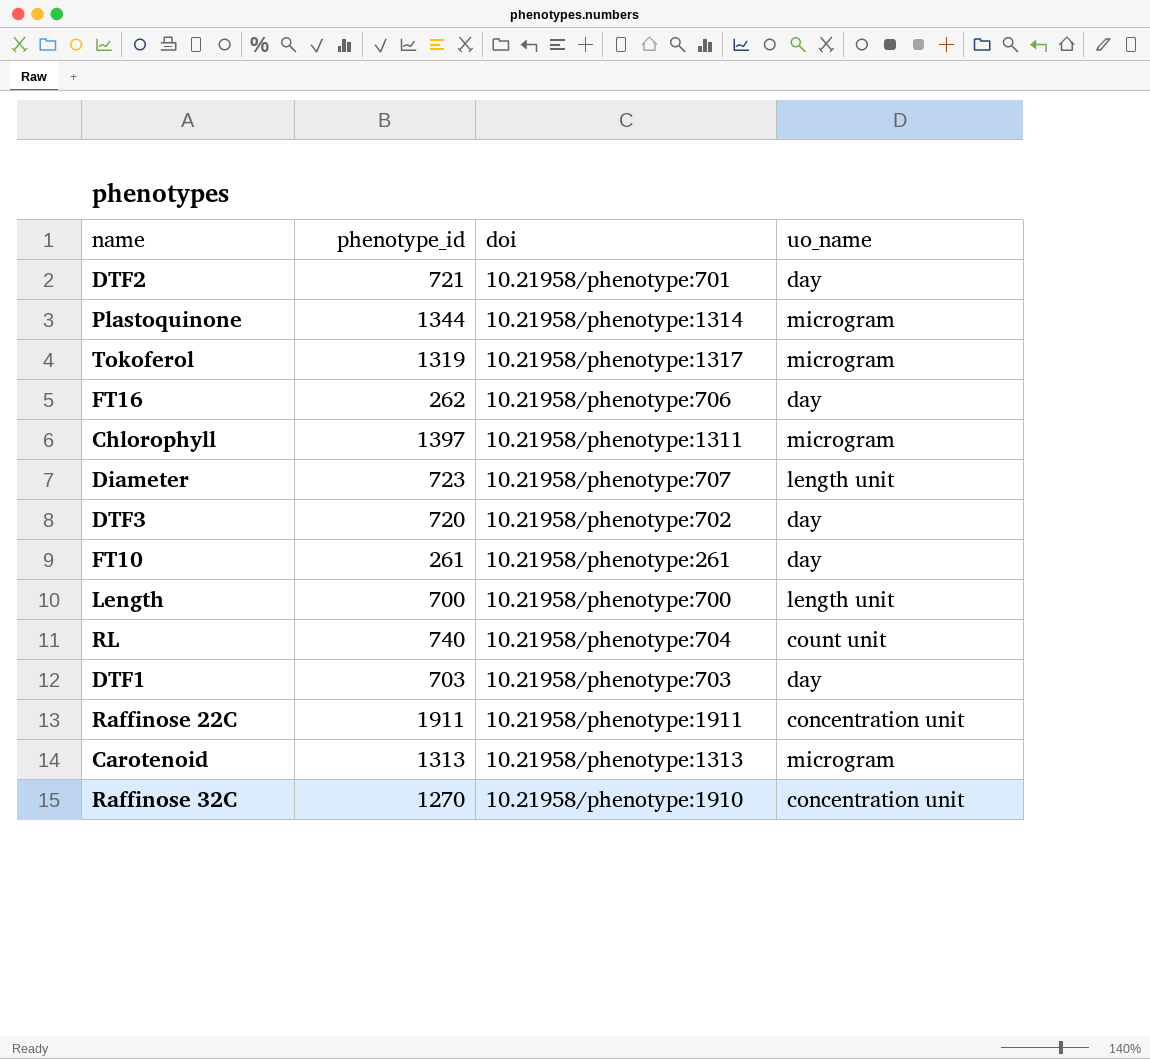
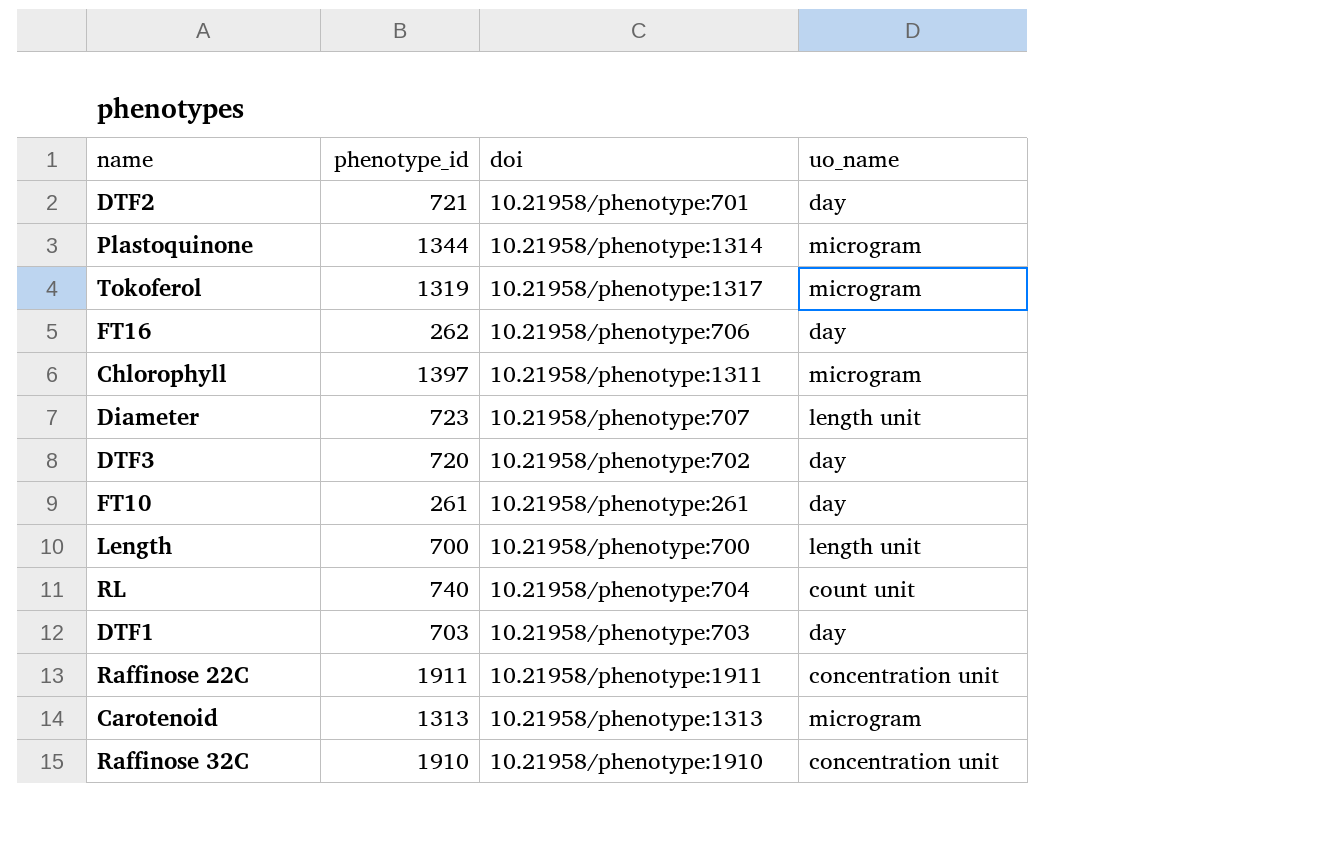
Raffinose 32C | phenotype_id: 1270 -> 1910

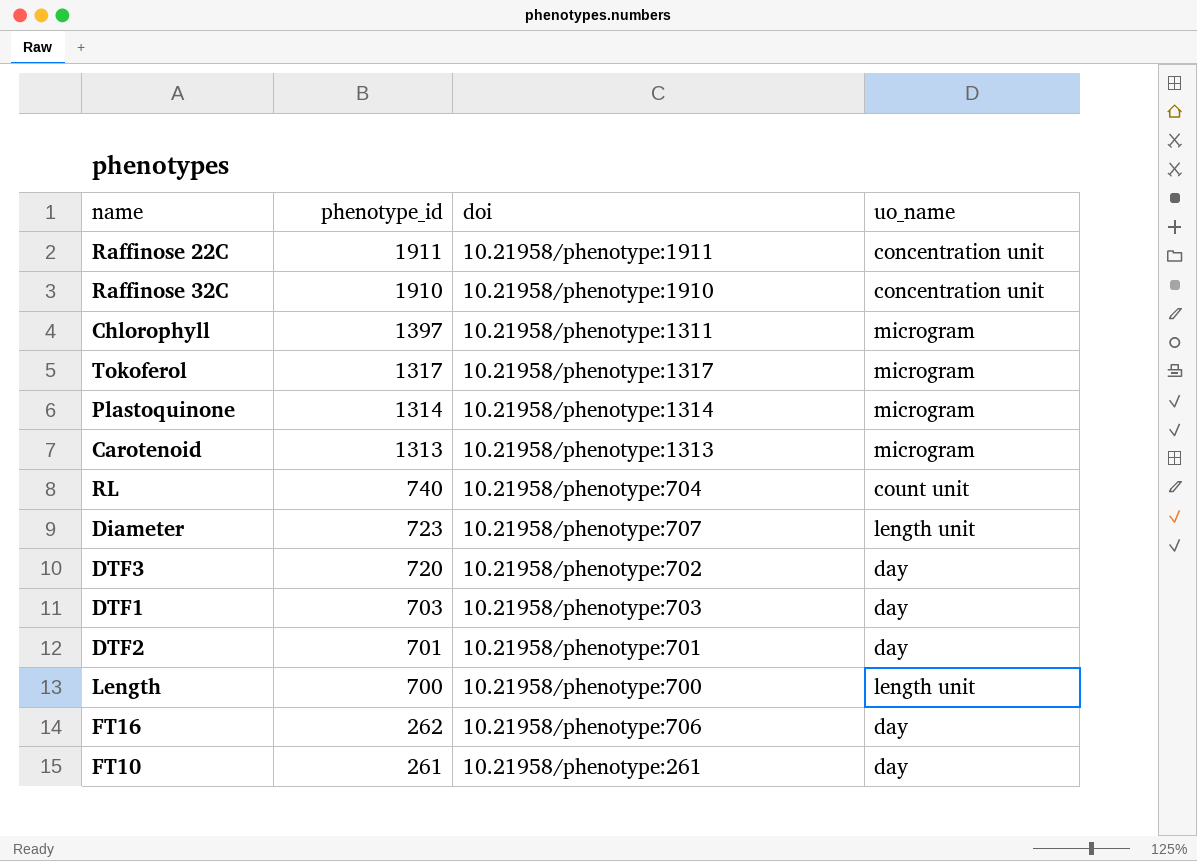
row order: none -> phenotype_id descending
Tokoferol | phenotype_id: 1319 -> 1317
Plastoquinone | phenotype_id: 1344 -> 1314
DTF2 | phenotype_id: 721 -> 701

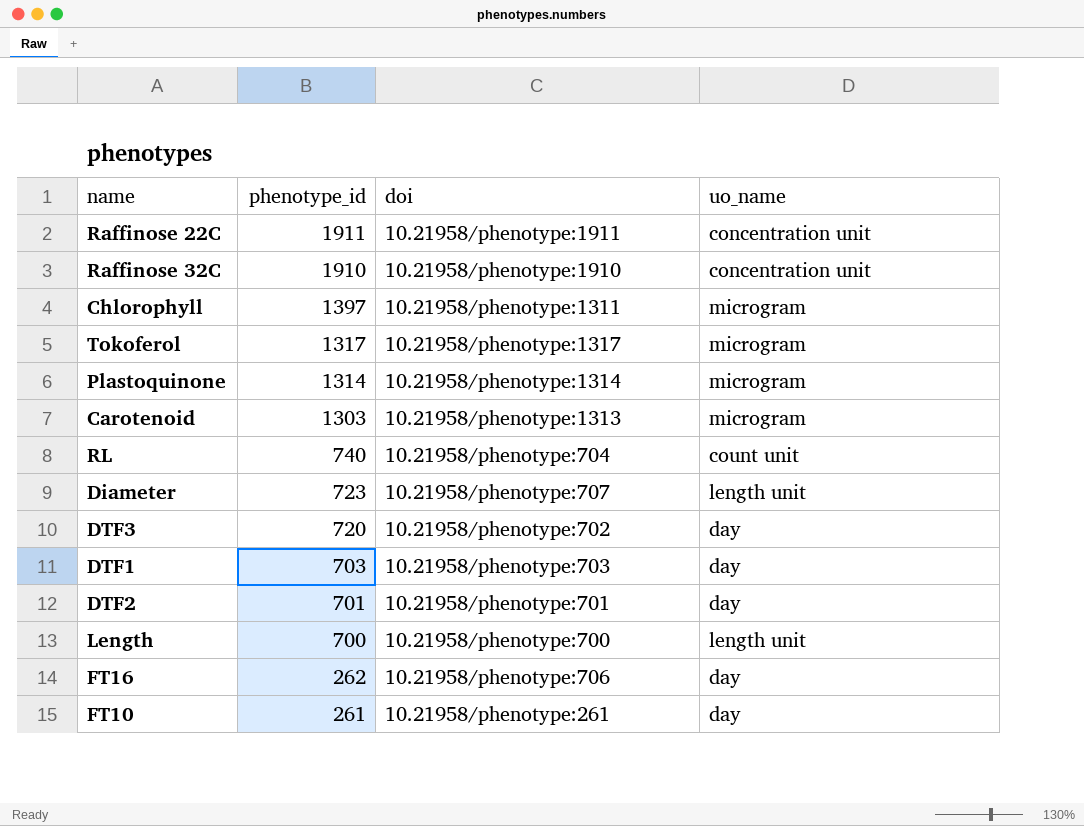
Carotenoid | phenotype_id: 1313 -> 1303

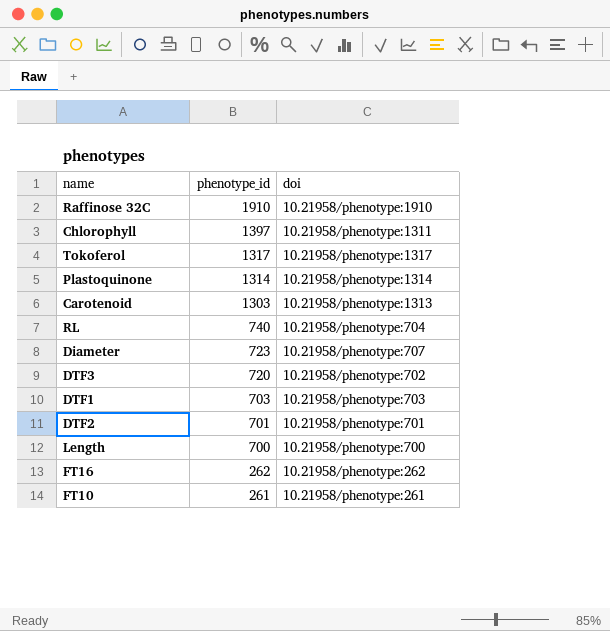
column uo_name | position: 4 -> none
row Raffinose 22C: 1911 | 10.21958/phenotype:1911 | concentration unit -> none
FT16 | doi: 10.21958/phenotype:706 -> 10.21958/phenotype:262

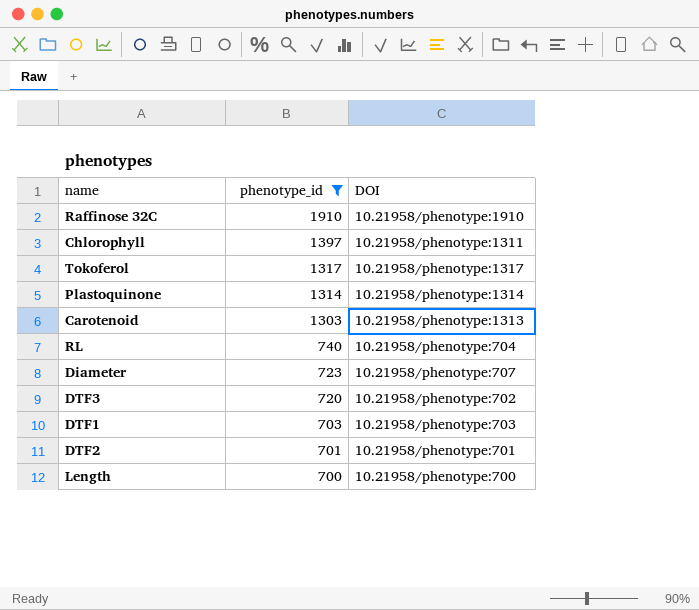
filter: none -> phenotype_id >= 700
column name: doi -> DOI

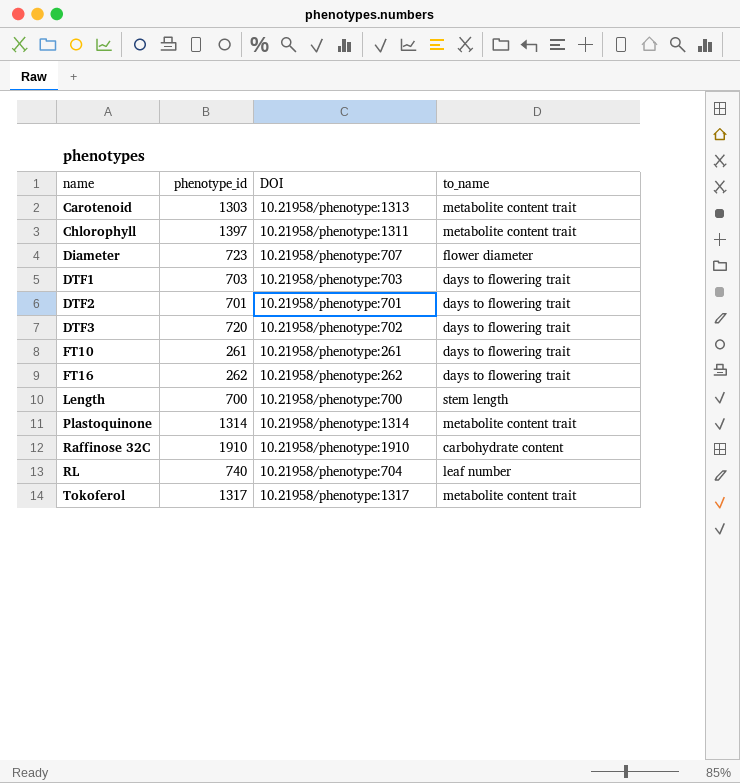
filter: phenotype_id >= 700 -> none
row order: phenotype_id descending -> name ascending
column to_name | position: none -> 4

